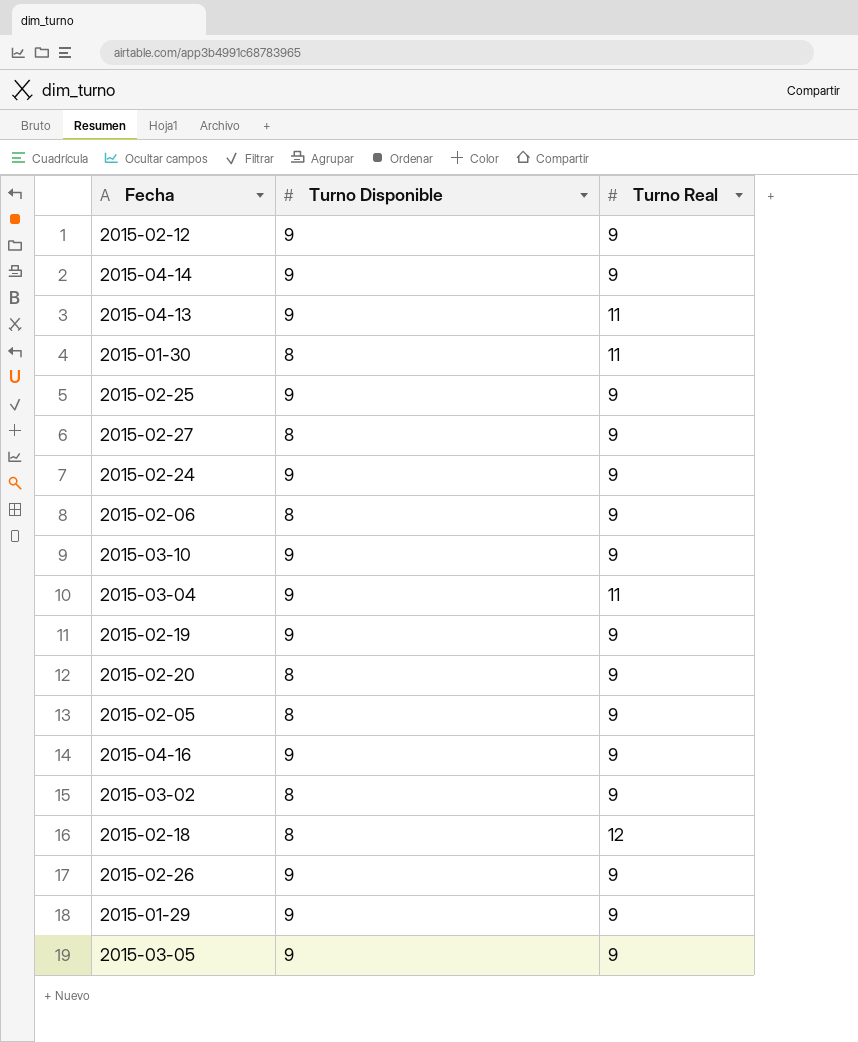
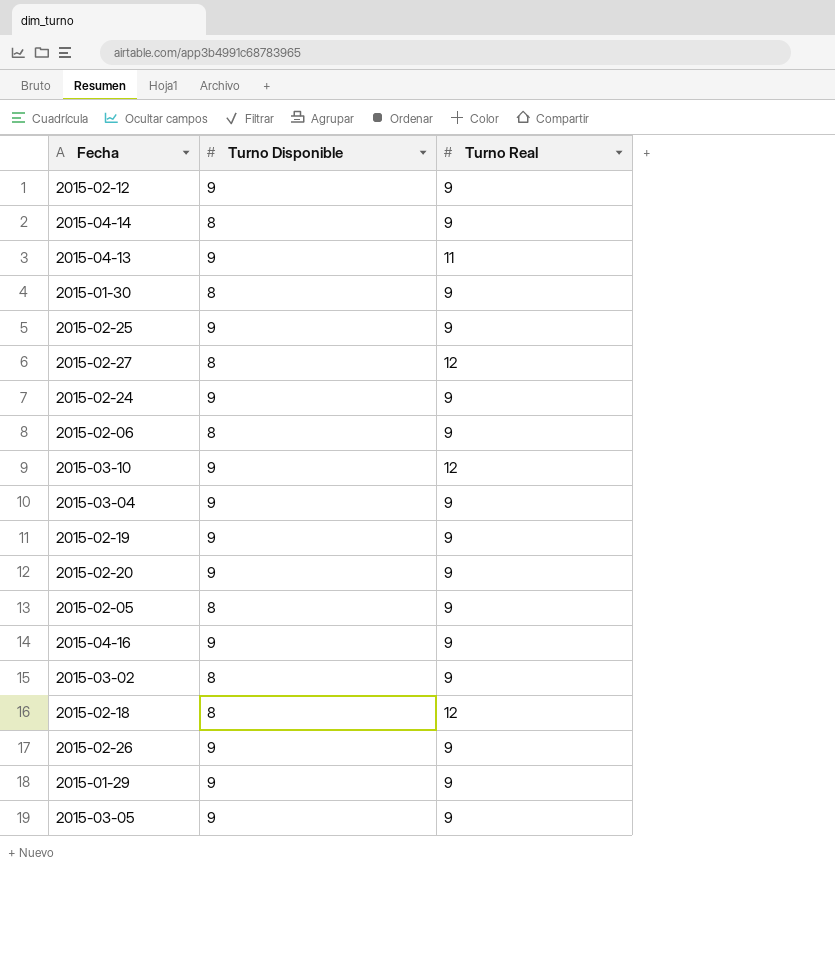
2015-04-14 | Turno Disponible: 9 -> 8
2015-01-30 | Turno Real: 11 -> 9
2015-02-27 | Turno Real: 9 -> 12
2015-03-10 | Turno Real: 9 -> 12
2015-03-04 | Turno Real: 11 -> 9
2015-02-20 | Turno Disponible: 8 -> 9

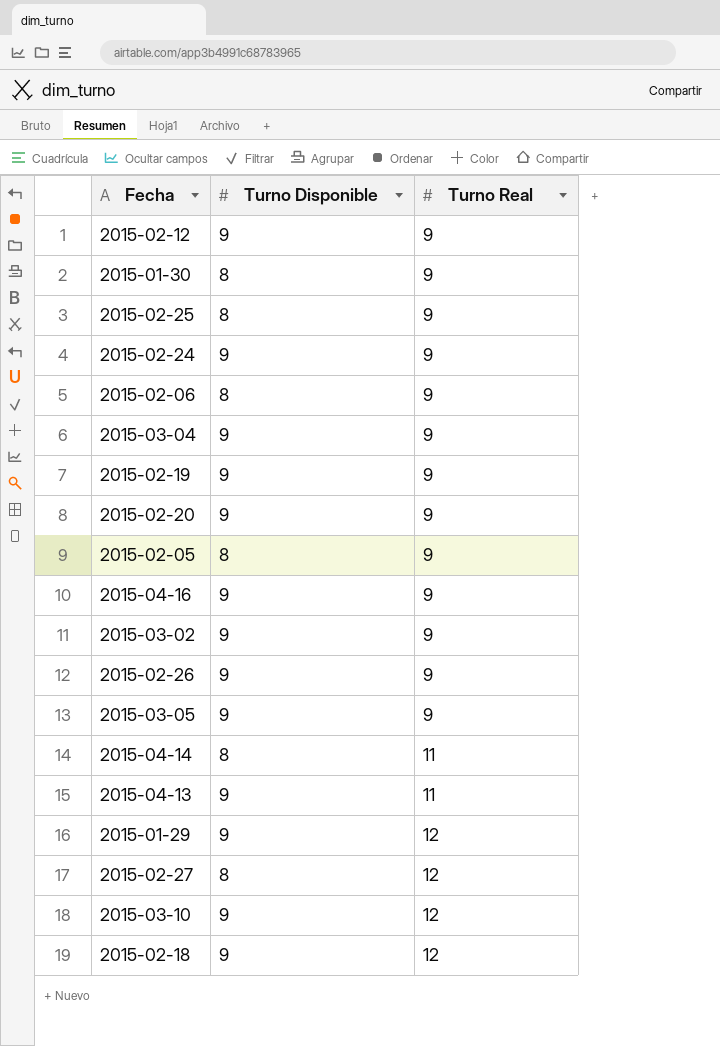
row order: none -> Turno Real ascending
2015-02-25 | Turno Disponible: 9 -> 8
2015-03-02 | Turno Disponible: 8 -> 9
2015-04-14 | Turno Real: 9 -> 11
2015-01-29 | Turno Real: 9 -> 12
2015-02-18 | Turno Disponible: 8 -> 9

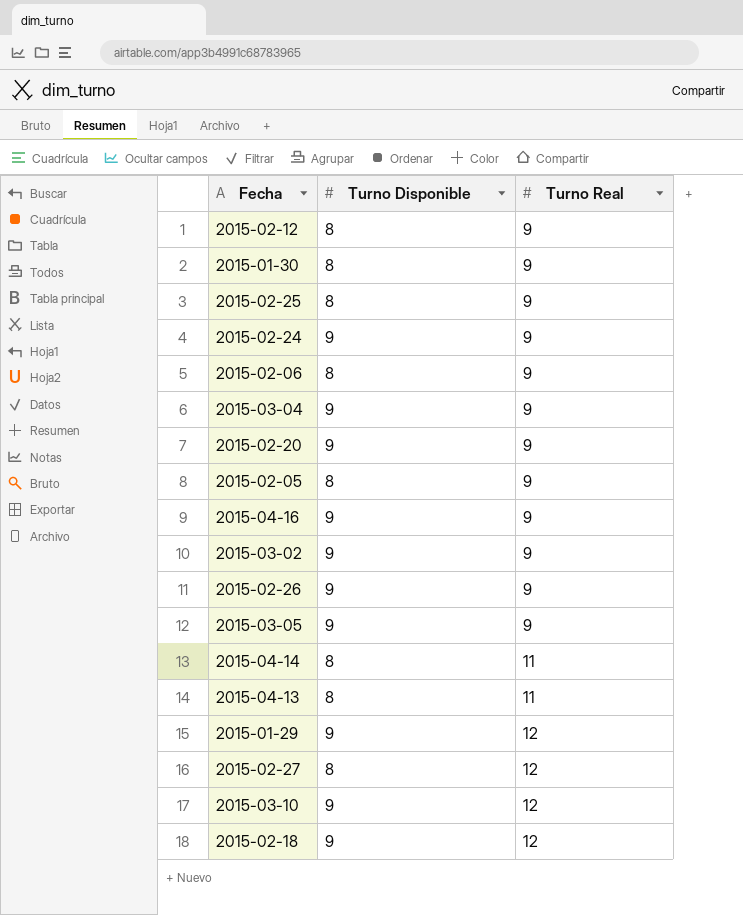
row 2015-02-19: 9 | 9 -> none
2015-02-12 | Turno Disponible: 9 -> 8
2015-04-13 | Turno Disponible: 9 -> 8

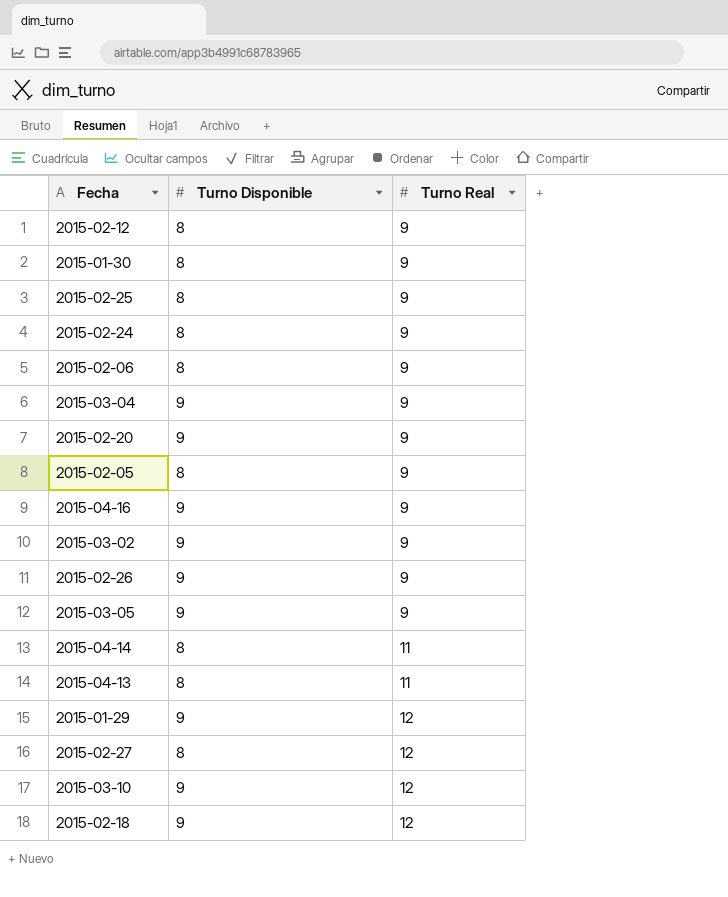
2015-02-24 | Turno Disponible: 9 -> 8

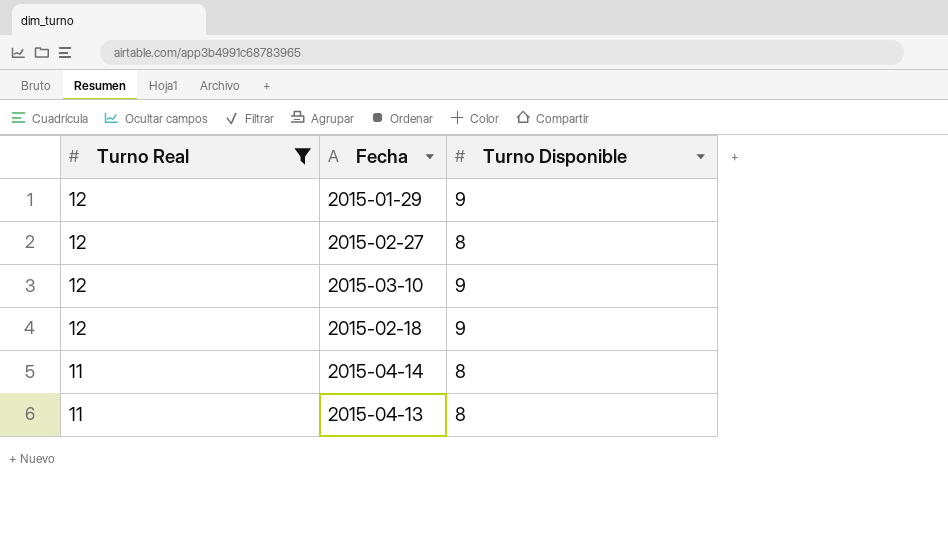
filter: none -> Turno Real != 9
row order: Turno Real ascending -> Turno Real descending
column Turno Real | position: 3 -> 1

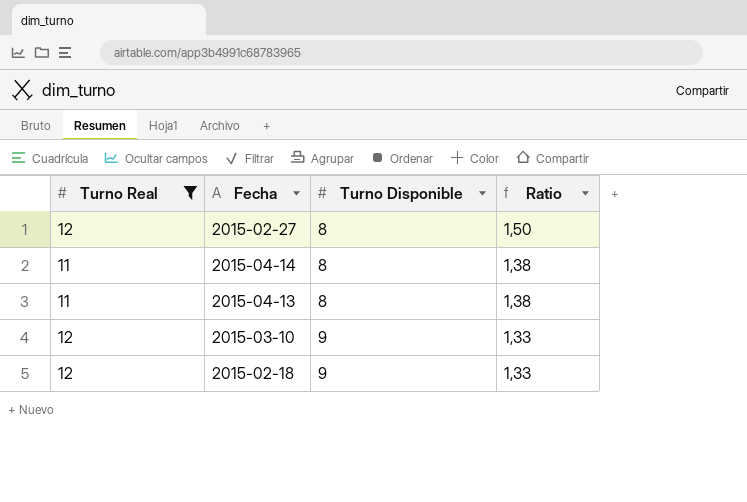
row order: Turno Real descending -> Turno Disponible ascending
column Ratio | formula: none -> [Turno Real] / [Turno Disponible]
row 2015-01-29: 12 | 9 -> none

